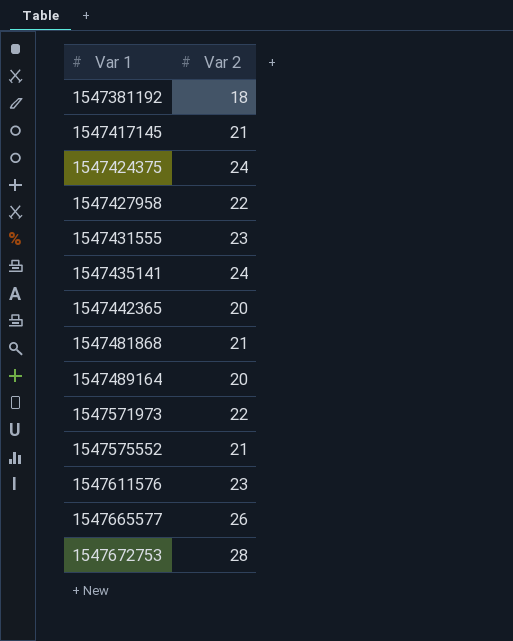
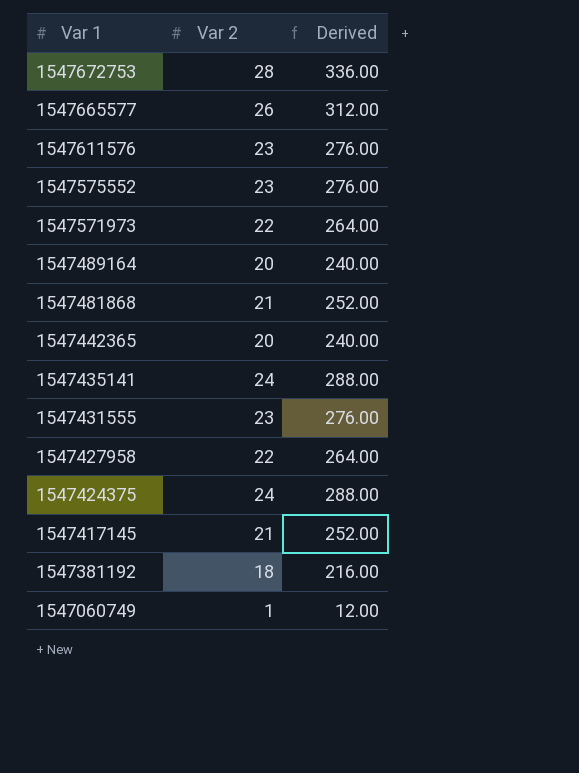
row order: Var 1 ascending -> Var 1 descending
column Derived | formula: none -> [Var 2] * 12
1547575552 | Var 2: 21 -> 23
row 1547060749: none -> 1 | 12.00

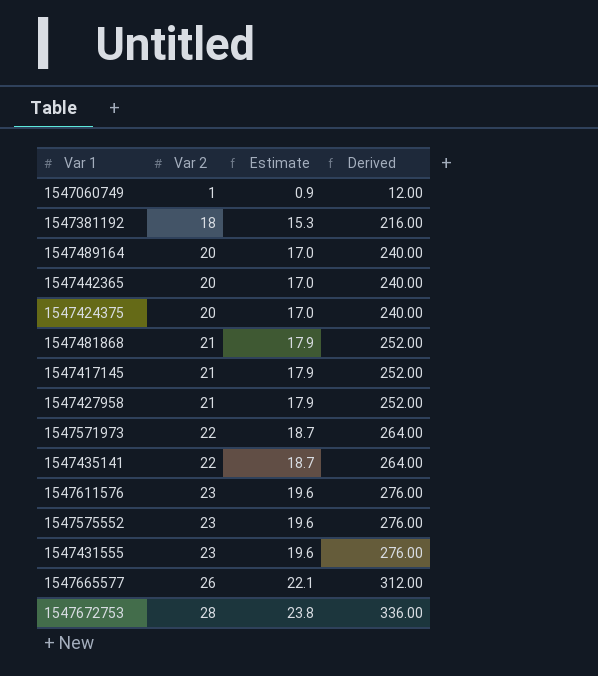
row order: Var 1 descending -> Var 2 ascending
column Estimate | formula: none -> [Var 2] * 0.85
1547424375 | Var 2: 24 -> 20
1547424375 | Derived: 288.00 -> 240.00
1547427958 | Var 2: 22 -> 21
1547427958 | Derived: 264.00 -> 252.00
1547435141 | Var 2: 24 -> 22
1547435141 | Derived: 288.00 -> 264.00

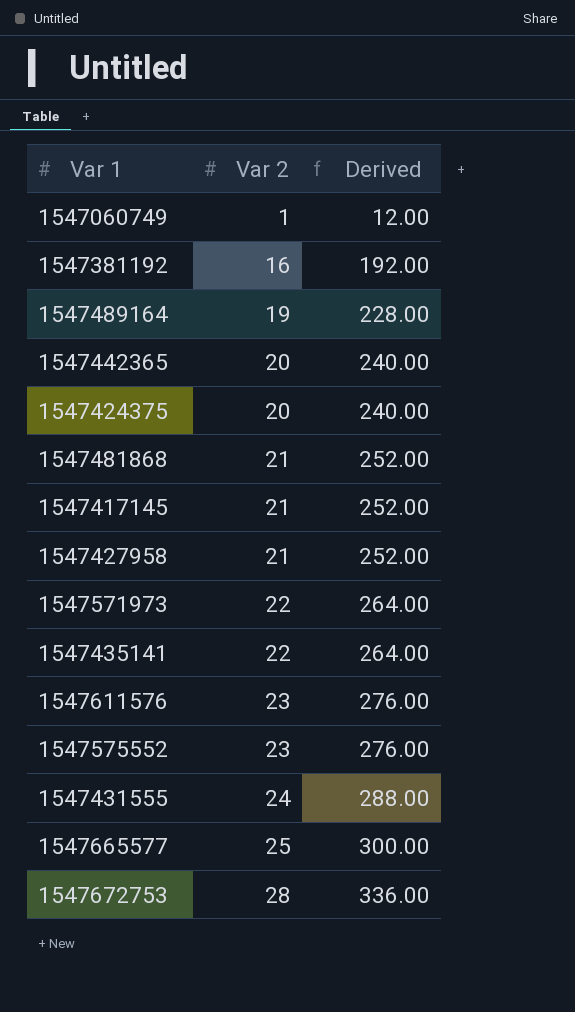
column Estimate | formula: [Var 2] * 0.85 -> none
1547381192 | Var 2: 18 -> 16
1547381192 | Derived: 216.00 -> 192.00
1547489164 | Var 2: 20 -> 19
1547489164 | Derived: 240.00 -> 228.00
1547431555 | Var 2: 23 -> 24
1547431555 | Derived: 276.00 -> 288.00
1547665577 | Var 2: 26 -> 25
1547665577 | Derived: 312.00 -> 300.00

